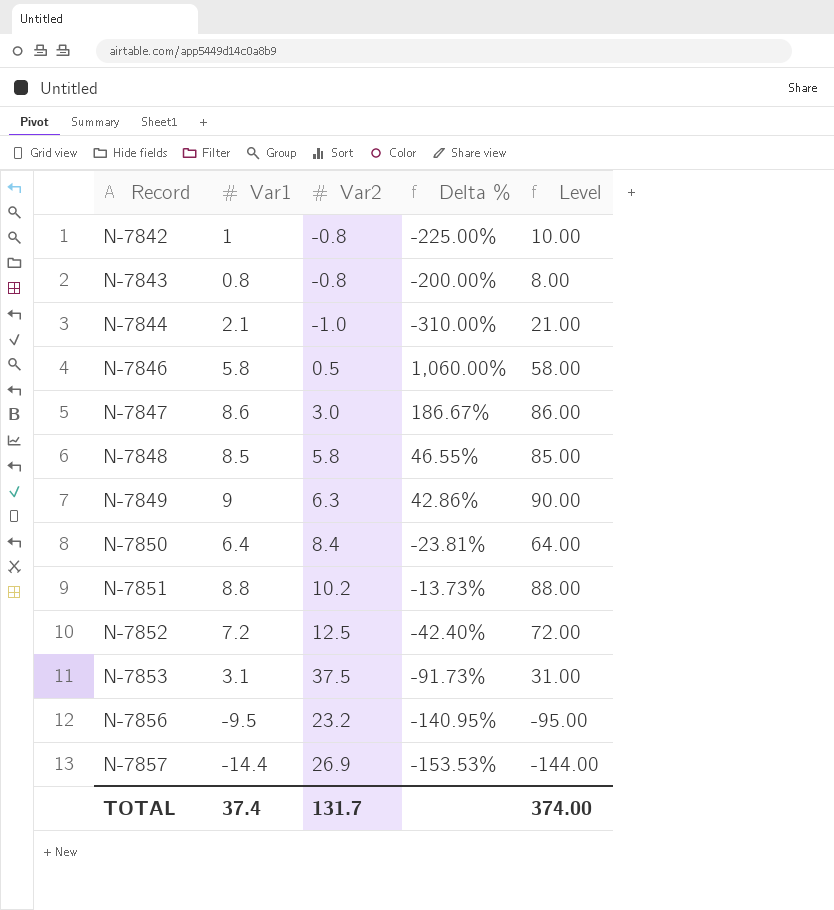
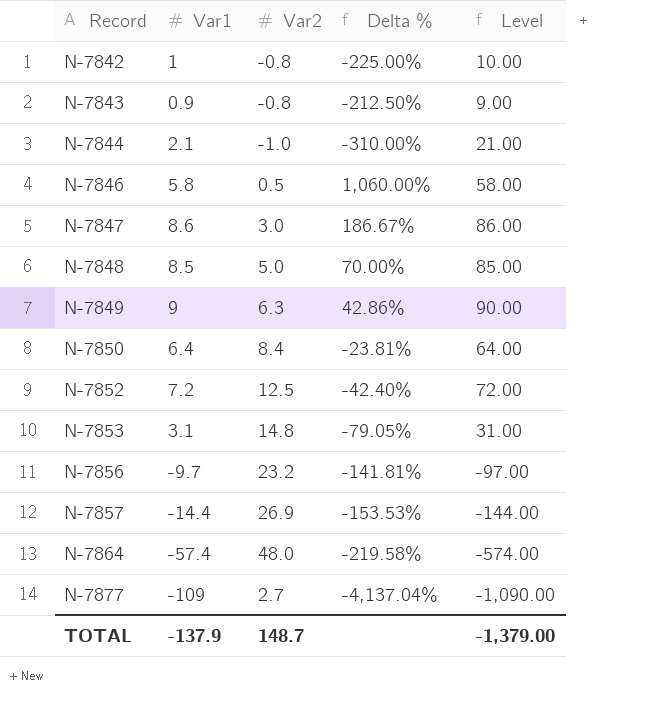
row N-7851: 8.8 | 10.2 | -13.73% | 88.00 -> none
N-7843 | Var1: 0.8 -> 0.9
N-7843 | Delta %: -200.00% -> -212.50%
N-7843 | Level: 8.00 -> 9.00
N-7848 | Var2: 5.8 -> 5.0
N-7848 | Delta %: 46.55% -> 70.00%
N-7853 | Var2: 37.5 -> 14.8
N-7853 | Delta %: -91.73% -> -79.05%
N-7856 | Var1: -9.5 -> -9.7
N-7856 | Delta %: -140.95% -> -141.81%
N-7856 | Level: -95.00 -> -97.00
row N-7864: none -> -57.4 | 48.0 | -219.58% | -574.00
row N-7877: none -> -109 | 2.7 | -4,137.04% | -1,090.00
TOTAL | Var1: 37.4 -> -137.9
TOTAL | Var2: 131.7 -> 148.7
TOTAL | Level: 374.00 -> -1,379.00

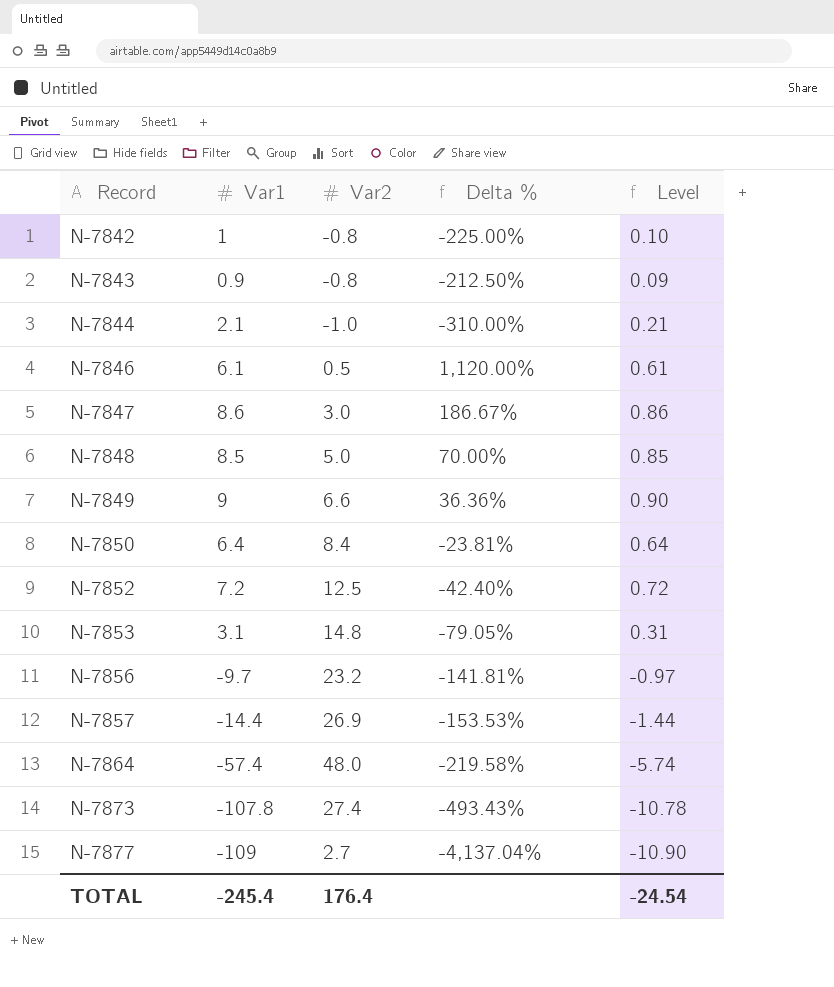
column Level | formula: [Var1] * 10 -> [Var1] * 0.1
N-7846 | Var1: 5.8 -> 6.1
N-7846 | Delta %: 1,060.00% -> 1,120.00%
N-7849 | Var2: 6.3 -> 6.6
N-7849 | Delta %: 42.86% -> 36.36%
row N-7873: none -> -107.8 | 27.4 | -493.43% | -10.78
TOTAL | Var1: -137.9 -> -245.4
TOTAL | Var2: 148.7 -> 176.4
TOTAL | Level: -1,379.00 -> -24.54

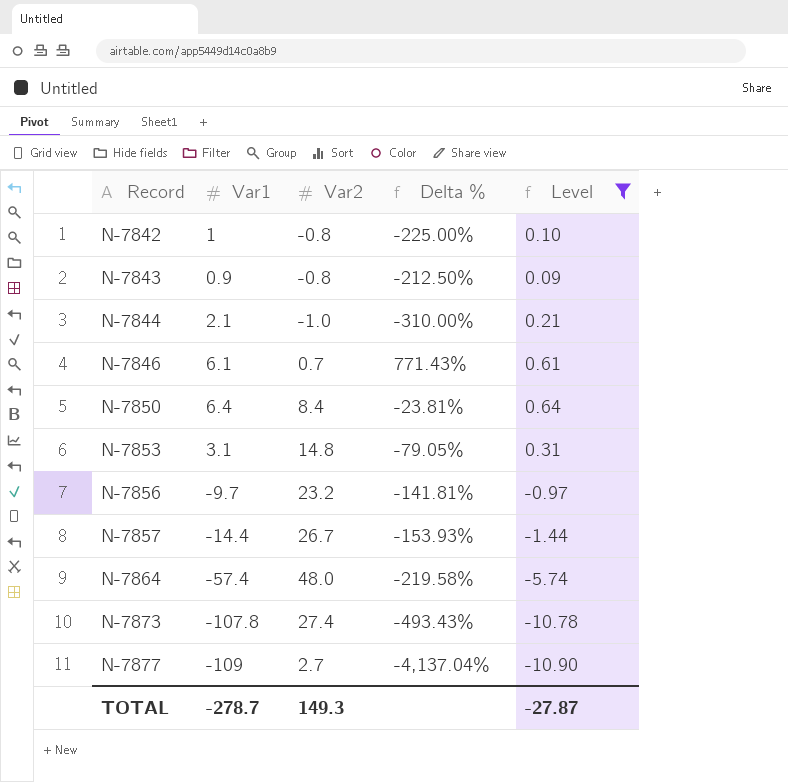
filter: none -> Level <= 0.64
N-7846 | Var2: 0.5 -> 0.7
N-7846 | Delta %: 1,120.00% -> 771.43%
N-7857 | Var2: 26.9 -> 26.7
N-7857 | Delta %: -153.53% -> -153.93%
TOTAL | Var1: -245.4 -> -278.7
TOTAL | Var2: 176.4 -> 149.3
TOTAL | Level: -24.54 -> -27.87

